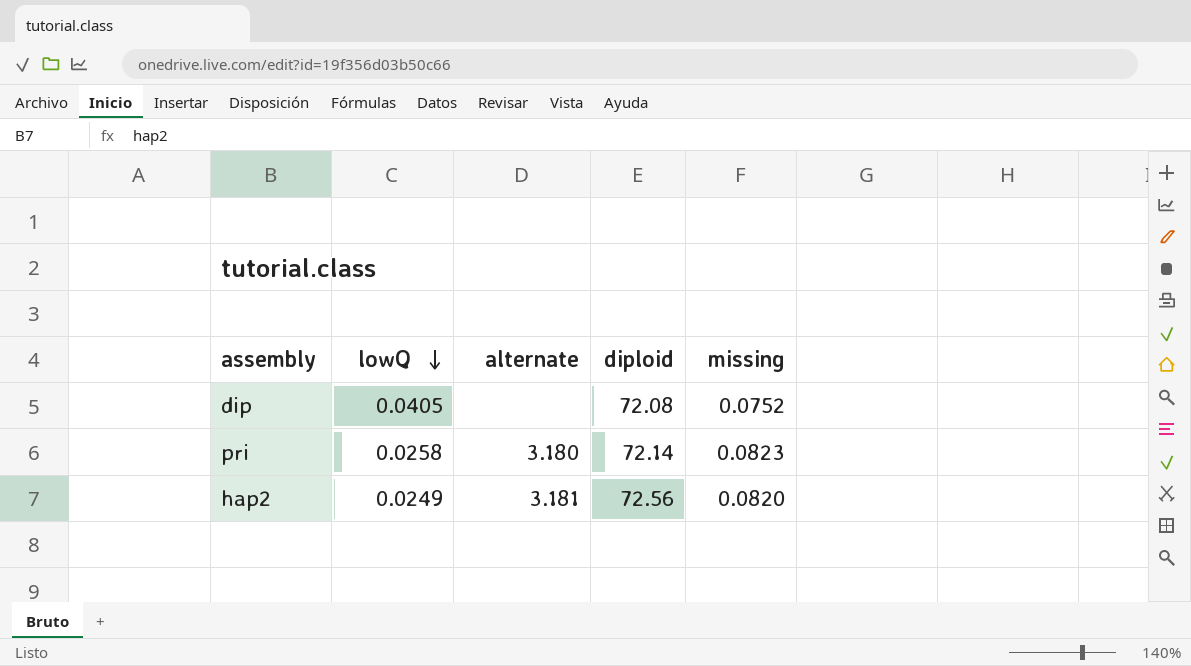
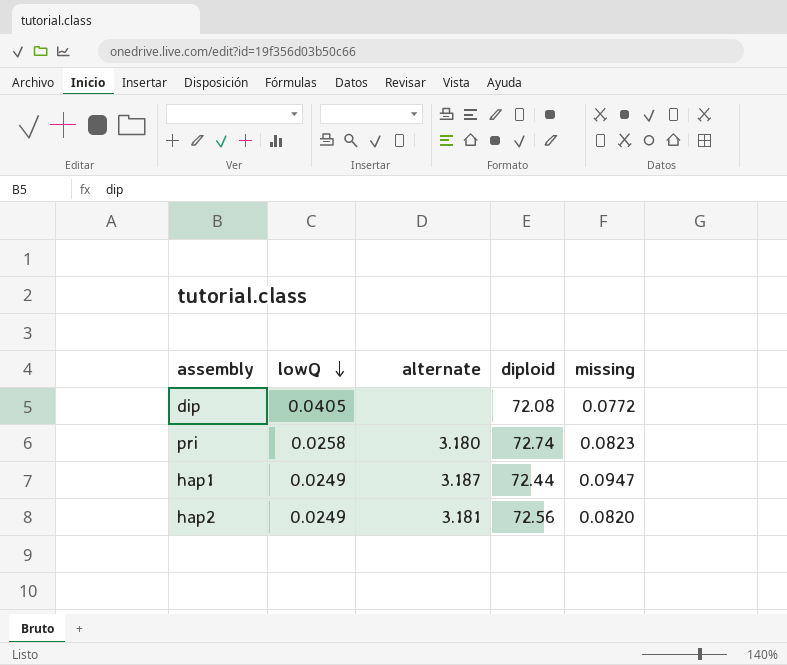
dip | missing: 0.0752 -> 0.0772
pri | diploid: 72.14 -> 72.74
row hap1: none -> 0.0249 | 3.187 | 72.44 | 0.0947

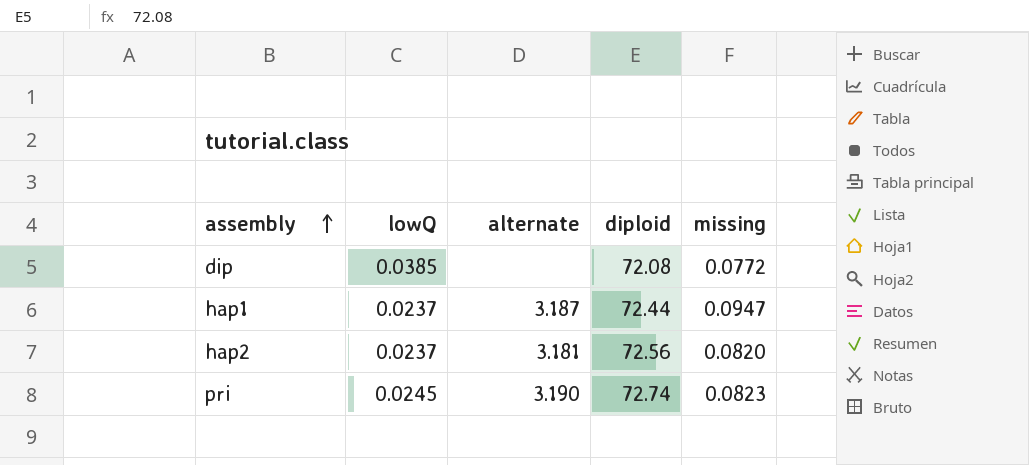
row order: lowQ descending -> assembly ascending
dip | lowQ: 0.0405 -> 0.0385
hap1 | lowQ: 0.0249 -> 0.0237
hap2 | lowQ: 0.0249 -> 0.0237
pri | lowQ: 0.0258 -> 0.0245
pri | alternate: 3.180 -> 3.190

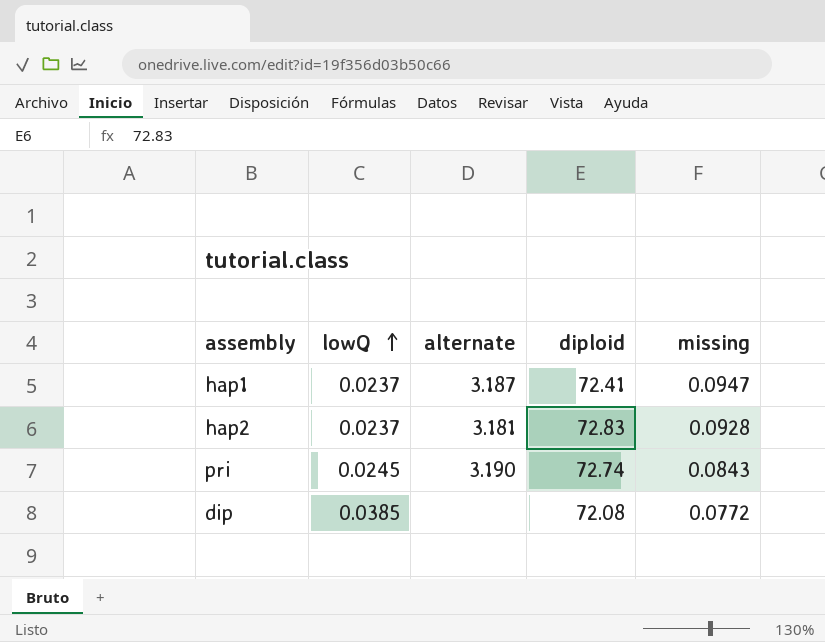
row order: assembly ascending -> lowQ ascending
hap1 | diploid: 72.44 -> 72.41
hap2 | diploid: 72.56 -> 72.83
hap2 | missing: 0.0820 -> 0.0928
pri | missing: 0.0823 -> 0.0843

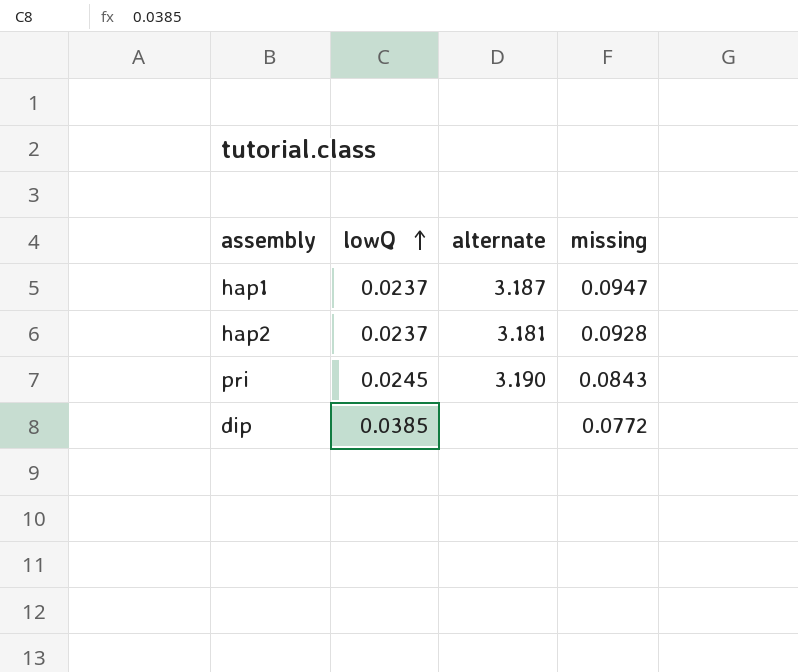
column diploid | position: 4 -> none

